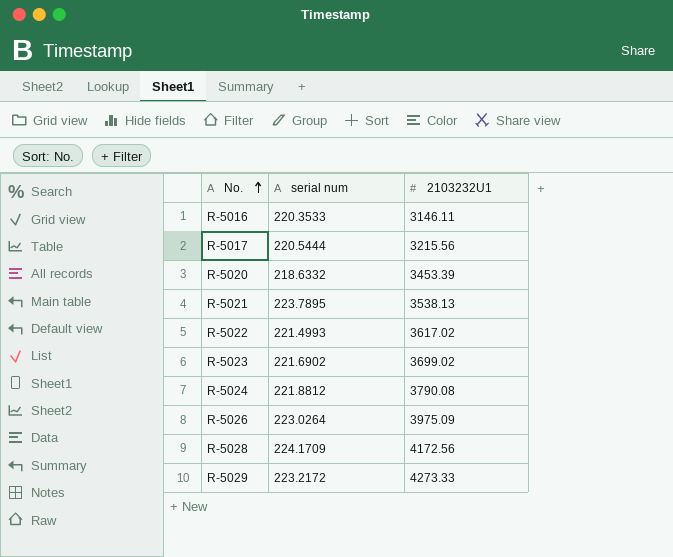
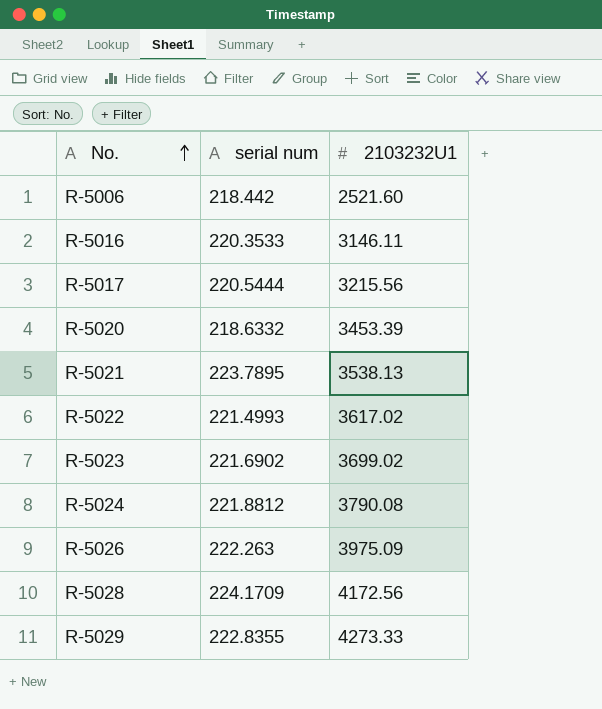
row R-5006: none -> 218.442 | 2521.60
R-5026 | serial num: 223.0264 -> 222.263
R-5029 | serial num: 223.2172 -> 222.8355

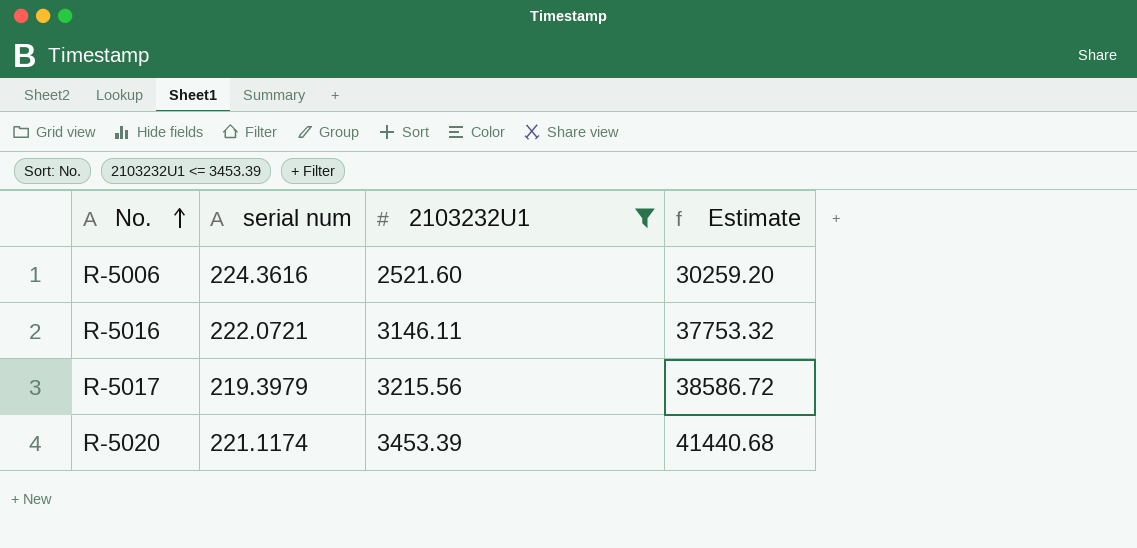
filter: none -> 2103232U1 <= 3453.39
column Estimate | formula: none -> [2103232U1] * 12
R-5006 | serial num: 218.442 -> 224.3616
R-5016 | serial num: 220.3533 -> 222.0721
R-5017 | serial num: 220.5444 -> 219.3979
R-5020 | serial num: 218.6332 -> 221.1174

